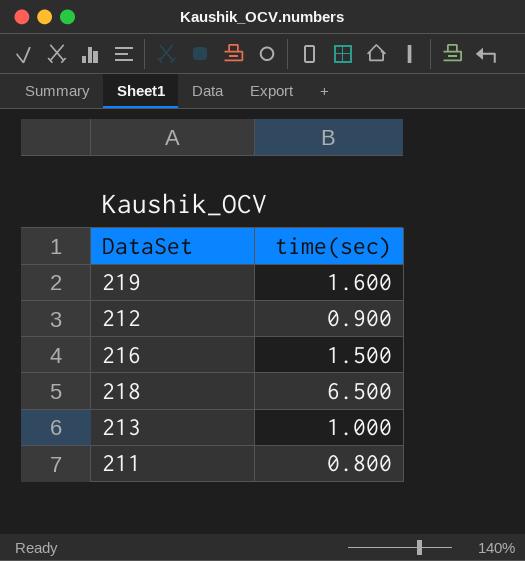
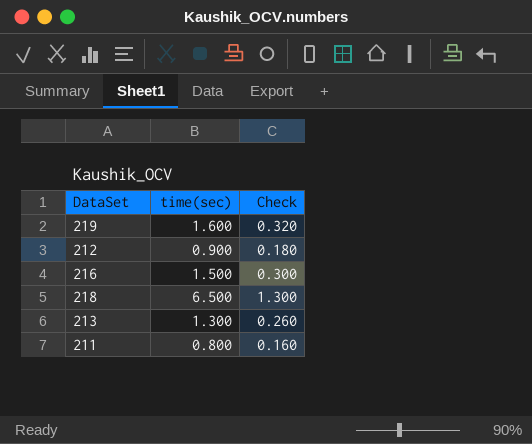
column Check | formula: none -> [time(sec)] * 0.2
213 | time(sec): 1.000 -> 1.300

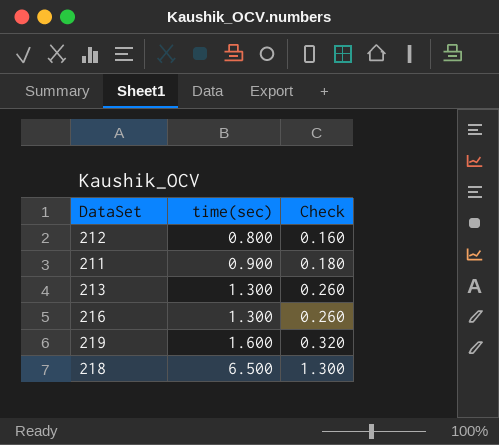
row order: none -> time(sec) ascending
212 | time(sec): 0.900 -> 0.800
212 | Check: 0.180 -> 0.160
211 | time(sec): 0.800 -> 0.900
211 | Check: 0.160 -> 0.180
216 | time(sec): 1.500 -> 1.300
216 | Check: 0.300 -> 0.260

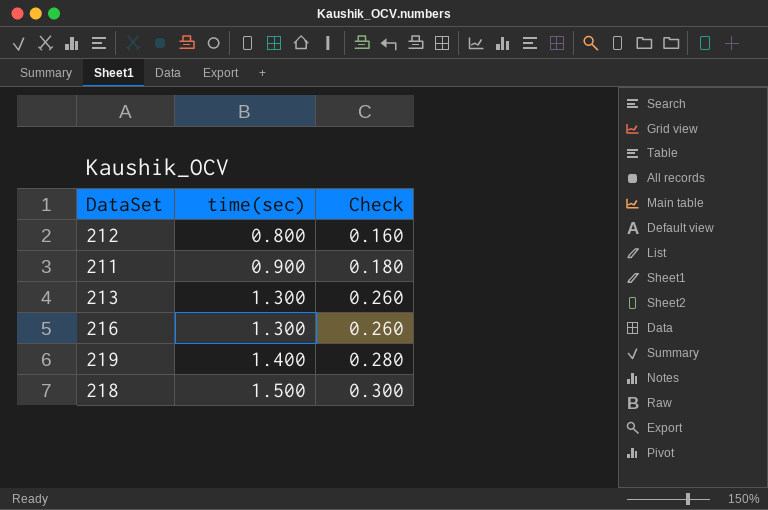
219 | time(sec): 1.600 -> 1.400
219 | Check: 0.320 -> 0.280
218 | time(sec): 6.500 -> 1.500
218 | Check: 1.300 -> 0.300

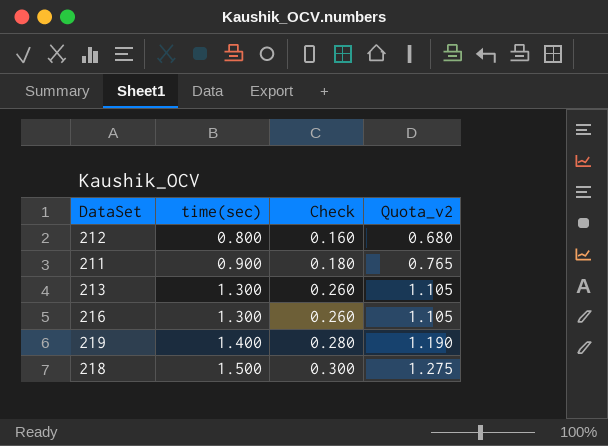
column Quota_v2 | formula: none -> [time(sec)] * 0.85

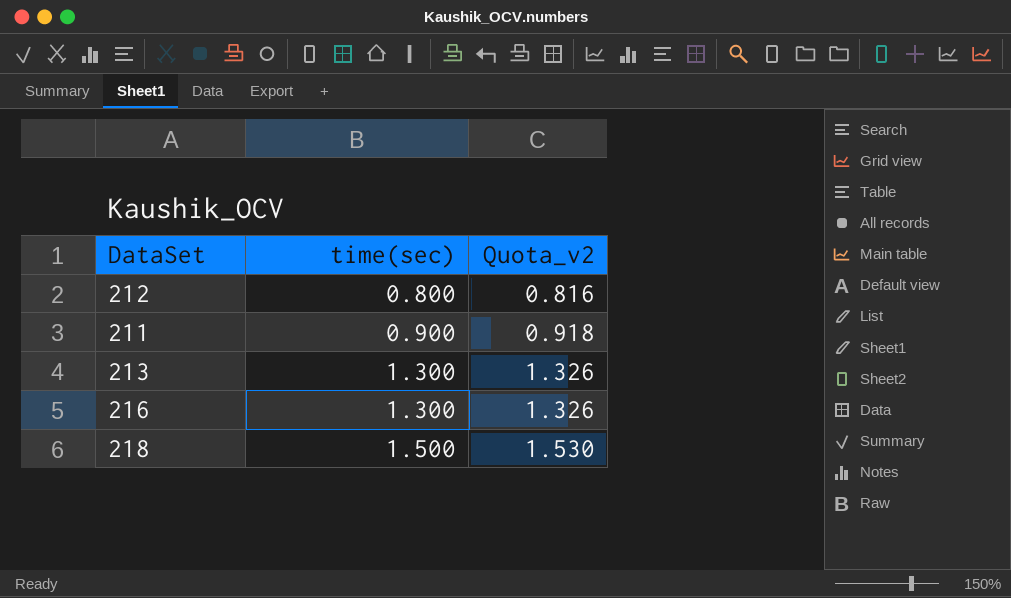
column Check | formula: [time(sec)] * 0.2 -> none
column Quota_v2 | formula: [time(sec)] * 0.85 -> [time(sec)] * 1.02
row 219: 1.400 | 0.280 | 1.190 -> none

